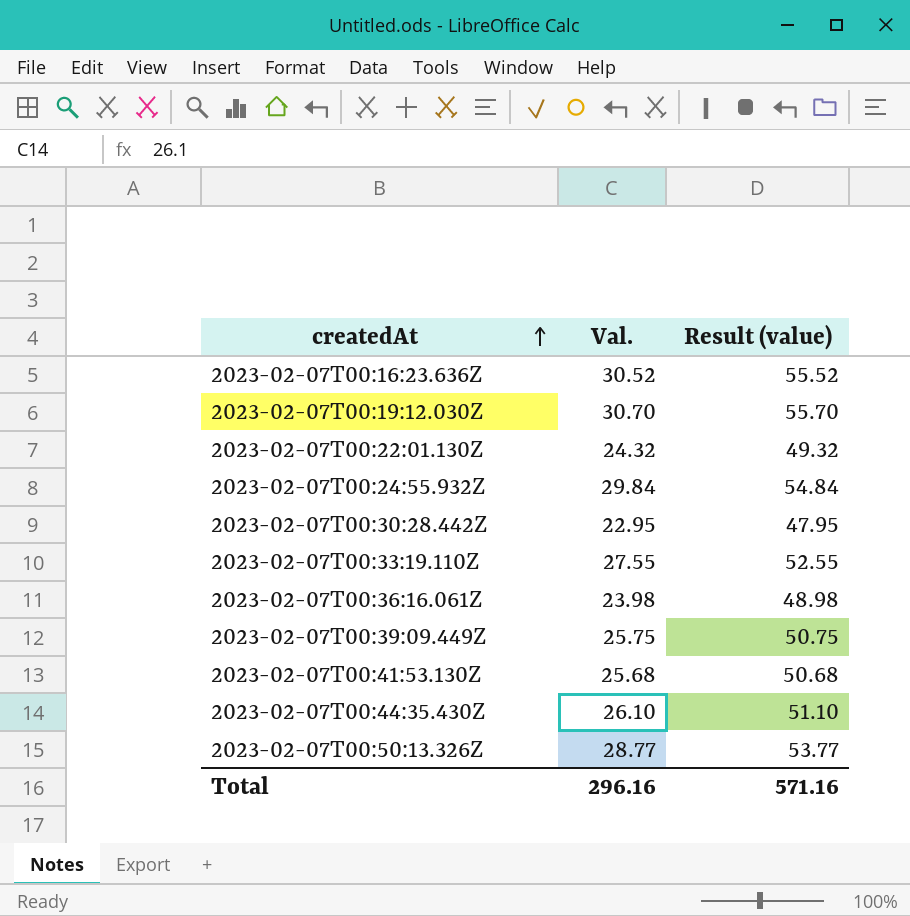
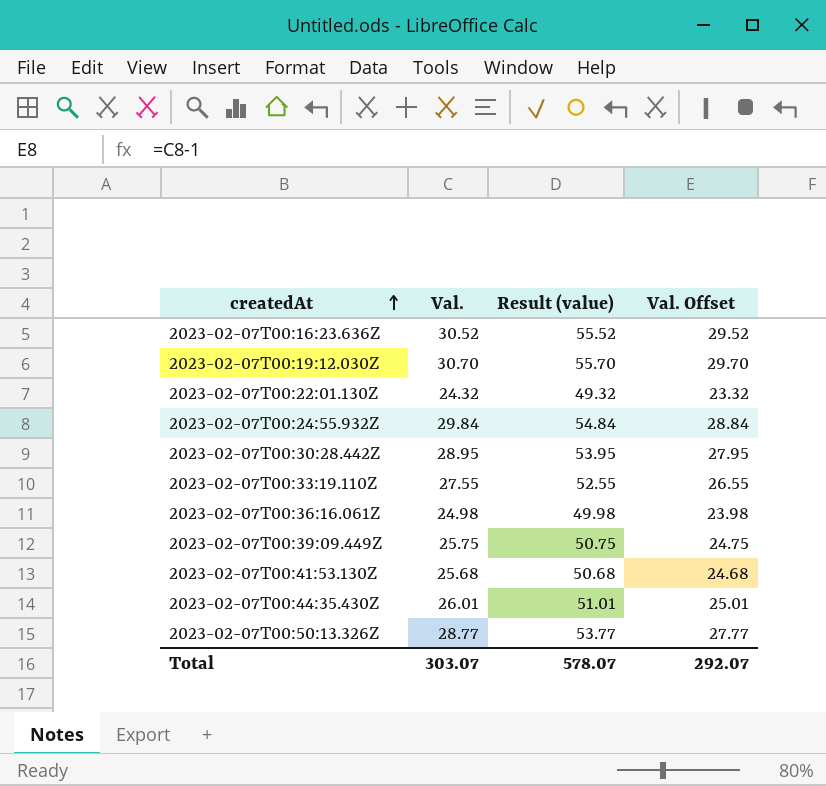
column Val. Offset | formula: none -> [Val.] - 1
2023-02-07T00:30:28.442Z | Val.: 22.95 -> 28.95
2023-02-07T00:30:28.442Z | Result (value): 47.95 -> 53.95
2023-02-07T00:36:16.061Z | Val.: 23.98 -> 24.98
2023-02-07T00:36:16.061Z | Result (value): 48.98 -> 49.98
2023-02-07T00:44:35.430Z | Val.: 26.10 -> 26.01
2023-02-07T00:44:35.430Z | Result (value): 51.10 -> 51.01
Total | Val.: 296.16 -> 303.07
Total | Result (value): 571.16 -> 578.07

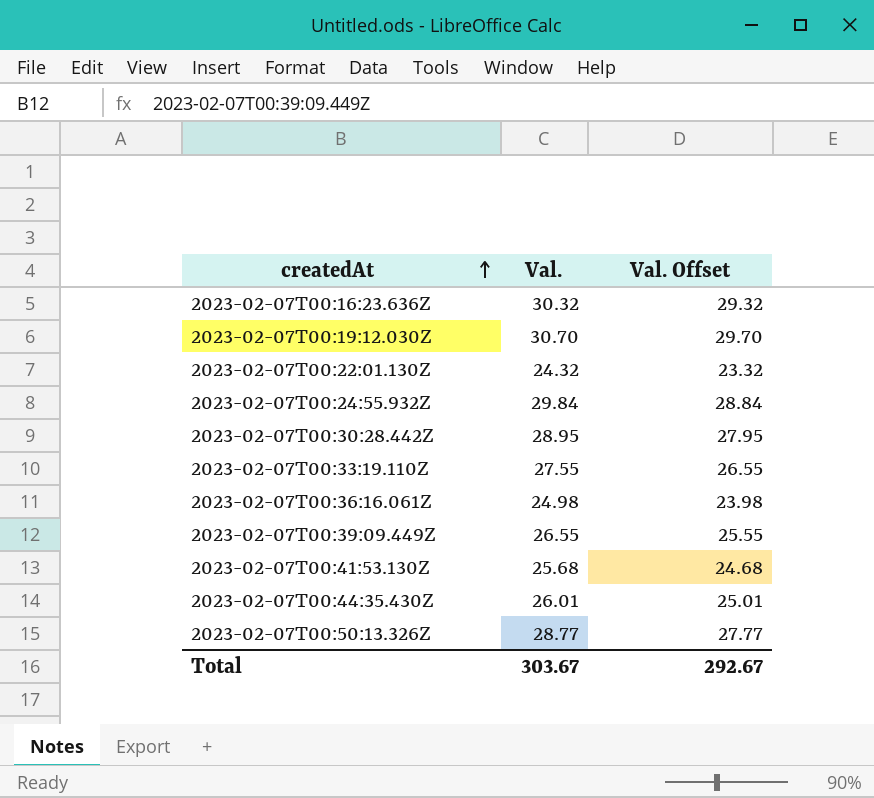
column Result (value) | formula: [Val.] + 25 -> none
2023-02-07T00:16:23.636Z | Val.: 30.52 -> 30.32
2023-02-07T00:16:23.636Z | Val. Offset: 29.52 -> 29.32
2023-02-07T00:39:09.449Z | Val.: 25.75 -> 26.55
2023-02-07T00:39:09.449Z | Val. Offset: 24.75 -> 25.55
Total | Val.: 303.07 -> 303.67
Total | Val. Offset: 292.07 -> 292.67

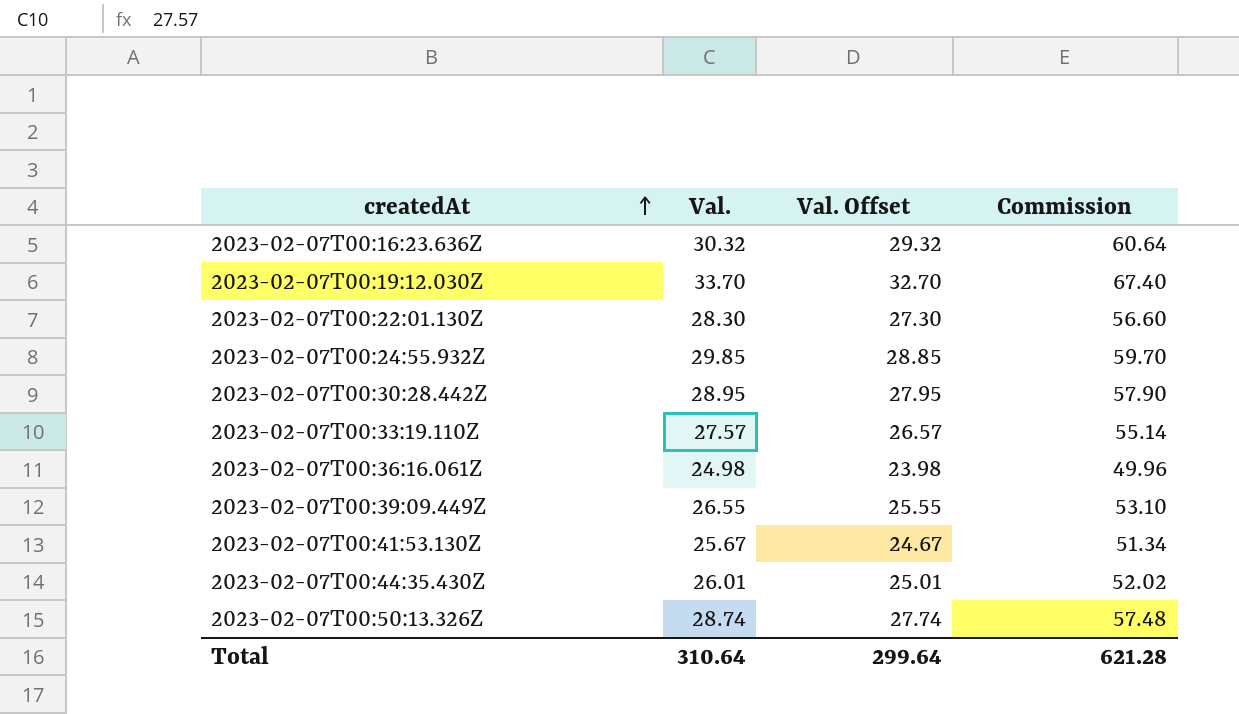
column Commission | formula: none -> [Val.] * 2
2023-02-07T00:19:12.030Z | Val.: 30.70 -> 33.70
2023-02-07T00:19:12.030Z | Val. Offset: 29.70 -> 32.70
2023-02-07T00:22:01.130Z | Val.: 24.32 -> 28.30
2023-02-07T00:22:01.130Z | Val. Offset: 23.32 -> 27.30
2023-02-07T00:24:55.932Z | Val.: 29.84 -> 29.85
2023-02-07T00:24:55.932Z | Val. Offset: 28.84 -> 28.85
2023-02-07T00:33:19.110Z | Val.: 27.55 -> 27.57
2023-02-07T00:33:19.110Z | Val. Offset: 26.55 -> 26.57
2023-02-07T00:41:53.130Z | Val.: 25.68 -> 25.67
2023-02-07T00:41:53.130Z | Val. Offset: 24.68 -> 24.67
2023-02-07T00:50:13.326Z | Val.: 28.77 -> 28.74
2023-02-07T00:50:13.326Z | Val. Offset: 27.77 -> 27.74
Total | Val.: 303.67 -> 310.64
Total | Val. Offset: 292.67 -> 299.64

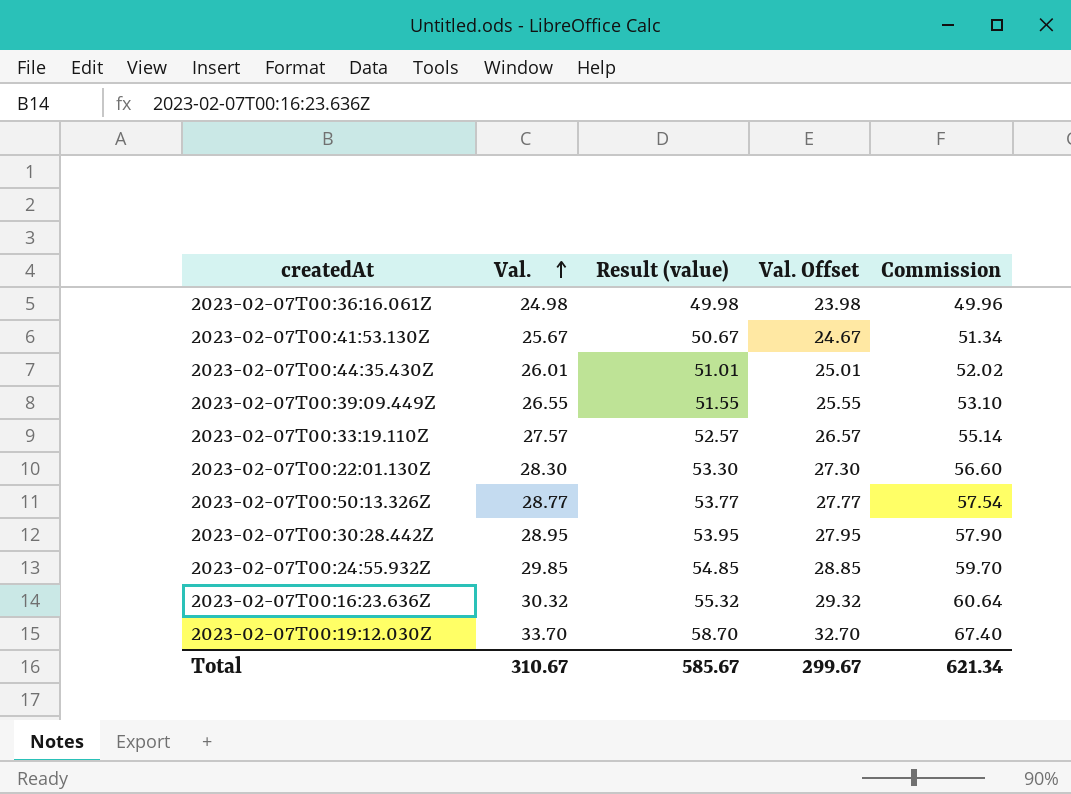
row order: createdAt ascending -> Val. ascending
column Result (value) | formula: none -> [Val.] + 25
2023-02-07T00:50:13.326Z | Val.: 28.74 -> 28.77
2023-02-07T00:50:13.326Z | Val. Offset: 27.74 -> 27.77
2023-02-07T00:50:13.326Z | Commission: 57.48 -> 57.54
Total | Val.: 310.64 -> 310.67
Total | Val. Offset: 299.64 -> 299.67
Total | Commission: 621.28 -> 621.34

